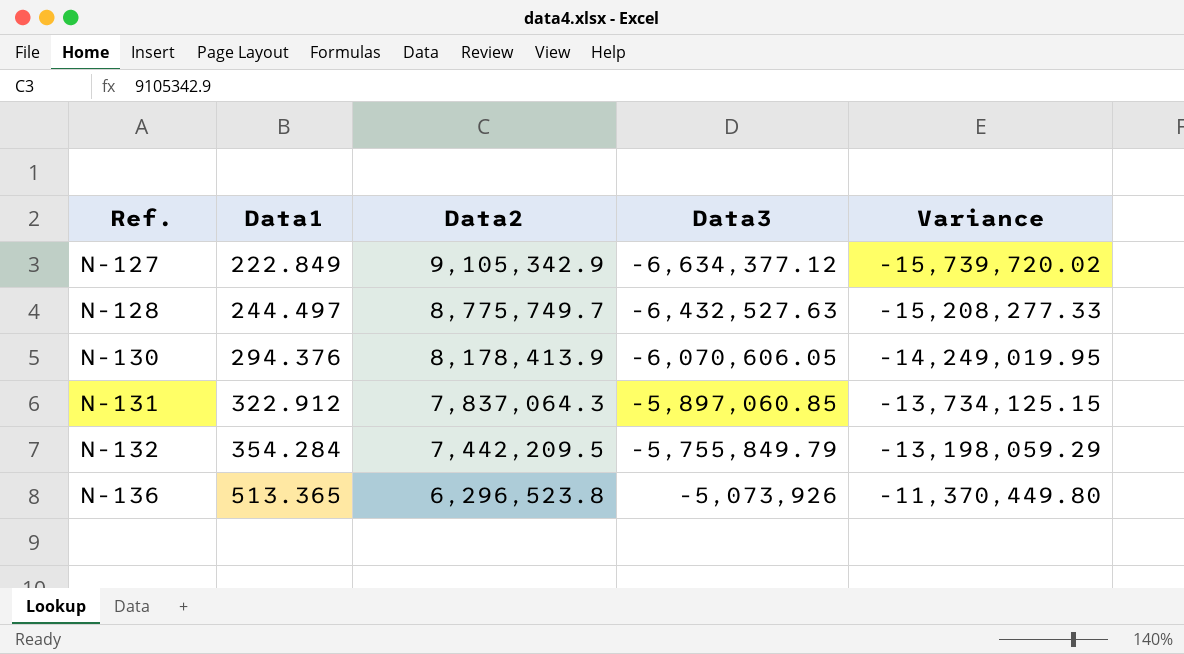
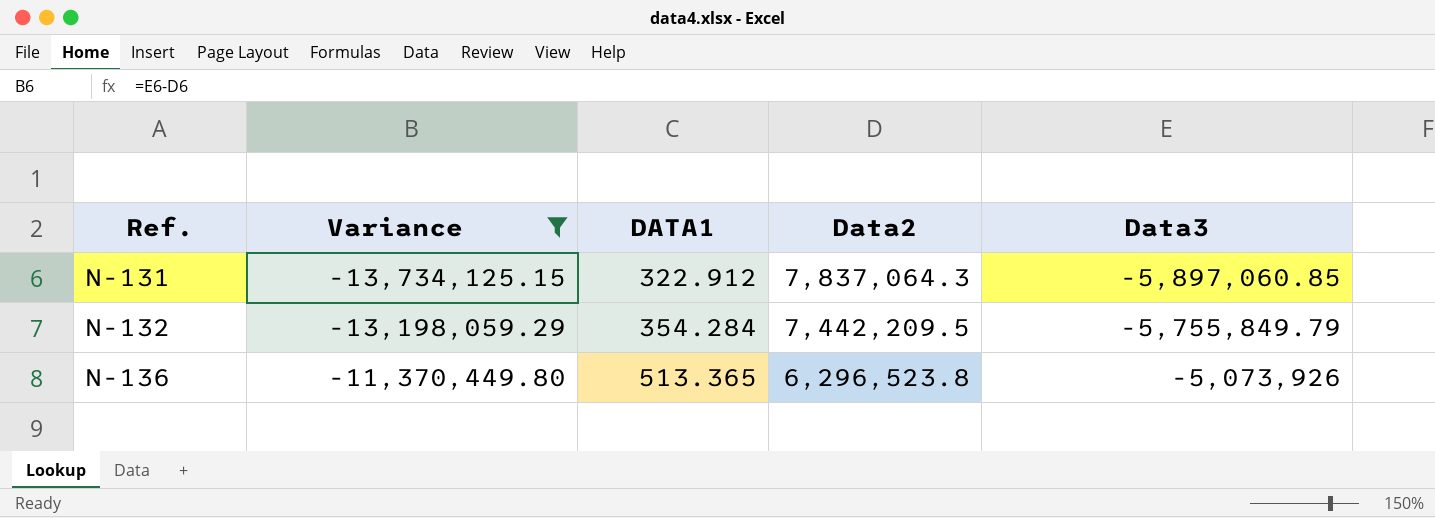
filter: none -> Variance >= -13,734,125.15
column Variance | position: 5 -> 2
column name: Data1 -> DATA1

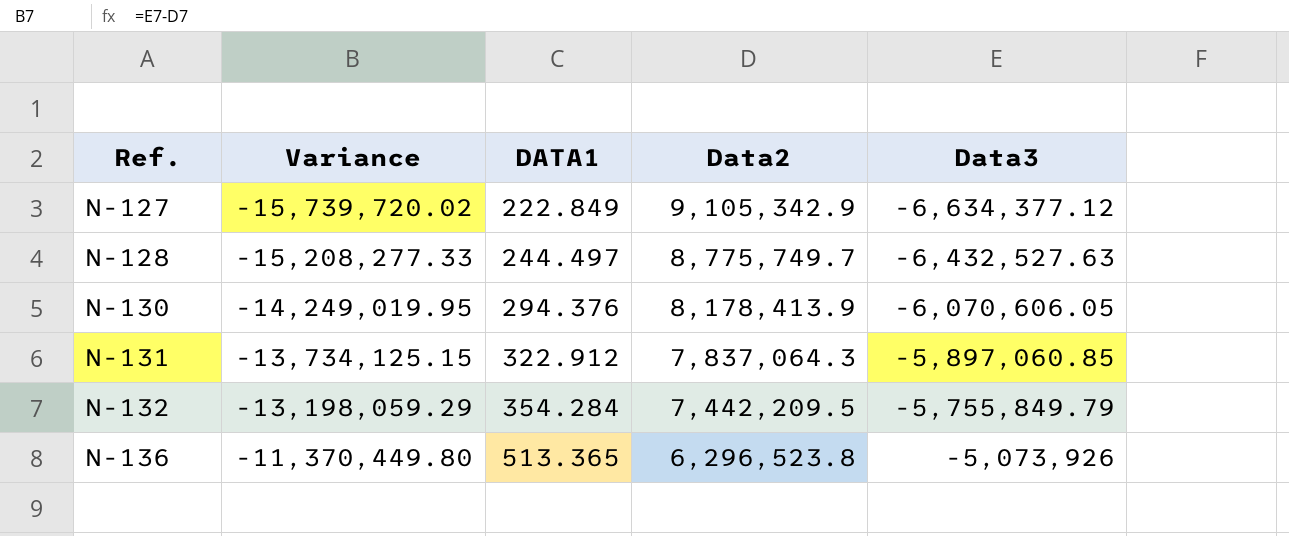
filter: Variance >= -13,734,125.15 -> none

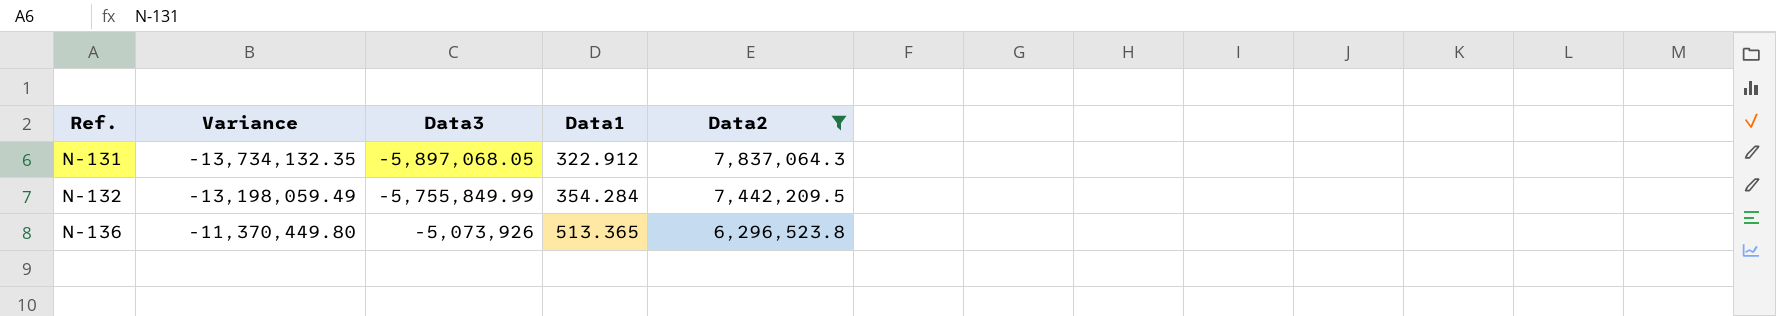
filter: none -> Data2 <= 7,837,064.3
column Data3 | position: 5 -> 3
column name: DATA1 -> Data1
N-131 | Variance: -13,734,125.15 -> -13,734,132.35
N-131 | Data3: -5,897,060.85 -> -5,897,068.05
N-132 | Variance: -13,198,059.29 -> -13,198,059.49
N-132 | Data3: -5,755,849.79 -> -5,755,849.99

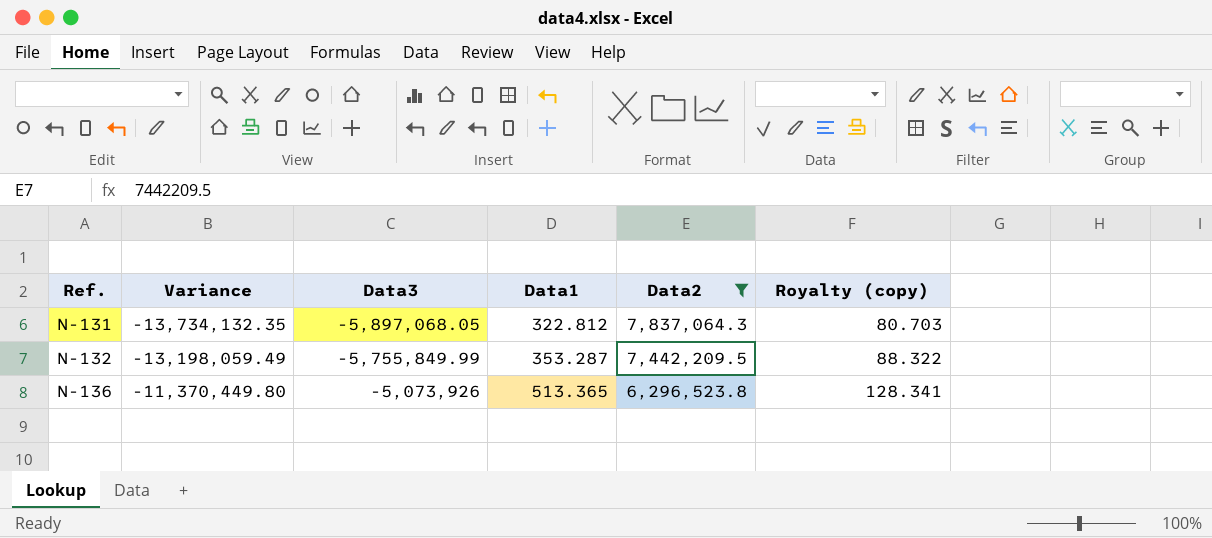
column Royalty (copy) | formula: none -> [Data1] * 0.25
N-131 | Data1: 322.912 -> 322.812
N-132 | Data1: 354.284 -> 353.287

